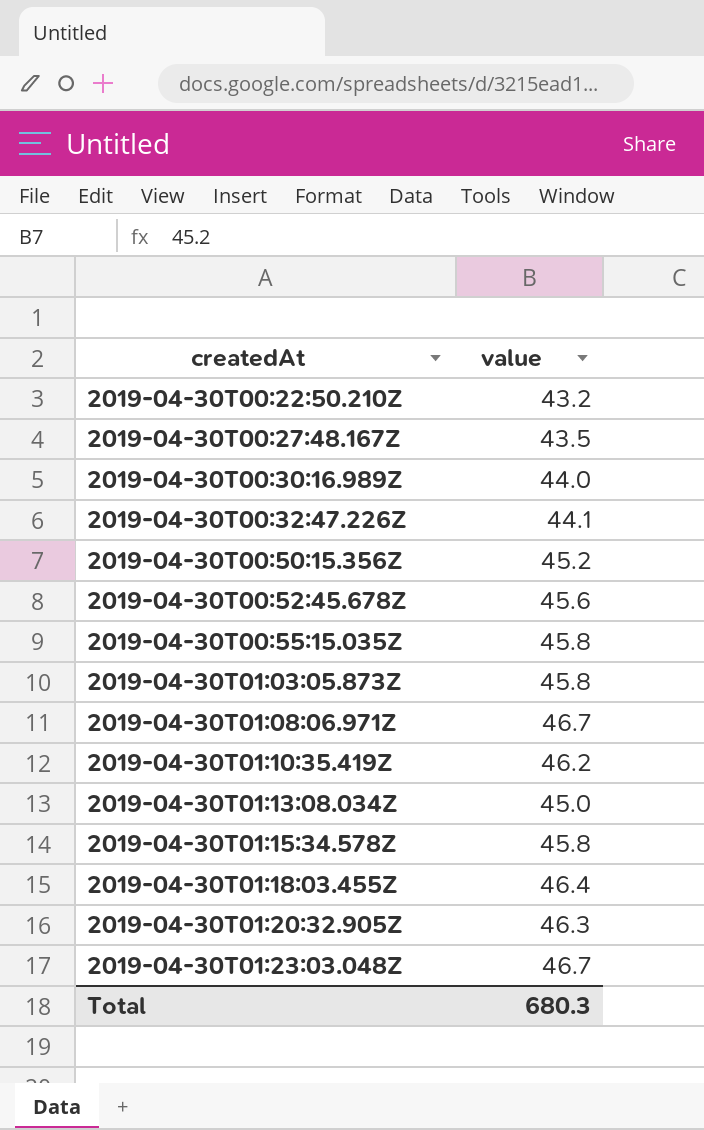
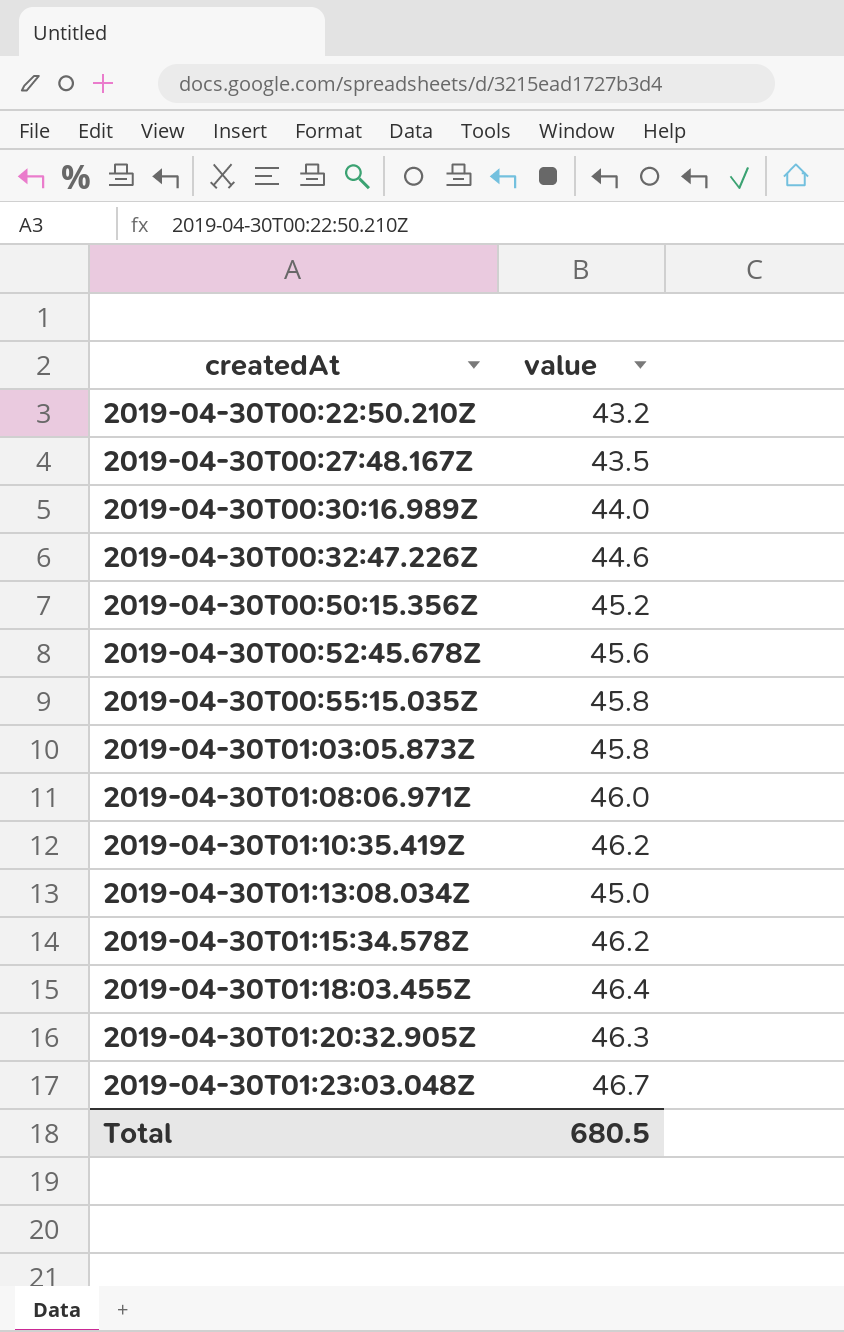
2019-04-30T00:32:47.226Z | value: 44.1 -> 44.6
2019-04-30T01:08:06.971Z | value: 46.7 -> 46.0
2019-04-30T01:15:34.578Z | value: 45.8 -> 46.2
Total | value: 680.3 -> 680.5

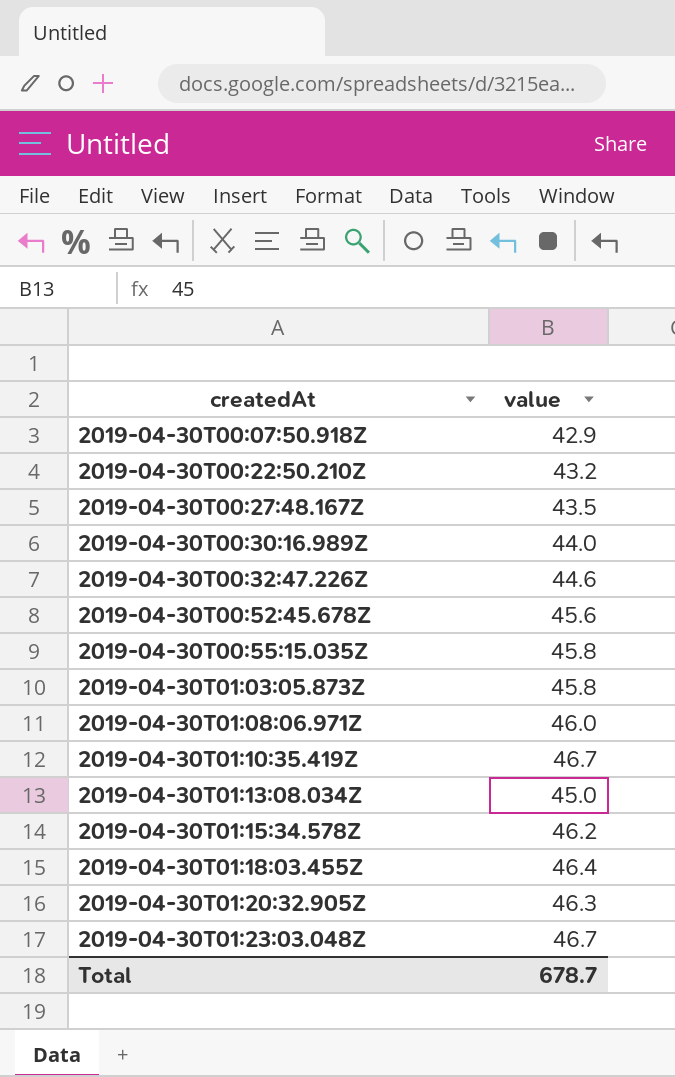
row 2019-04-30T00:50:15.356Z: 45.2 -> none
row 2019-04-30T00:07:50.918Z: none -> 42.9
2019-04-30T01:10:35.419Z | value: 46.2 -> 46.7
Total | value: 680.5 -> 678.7

